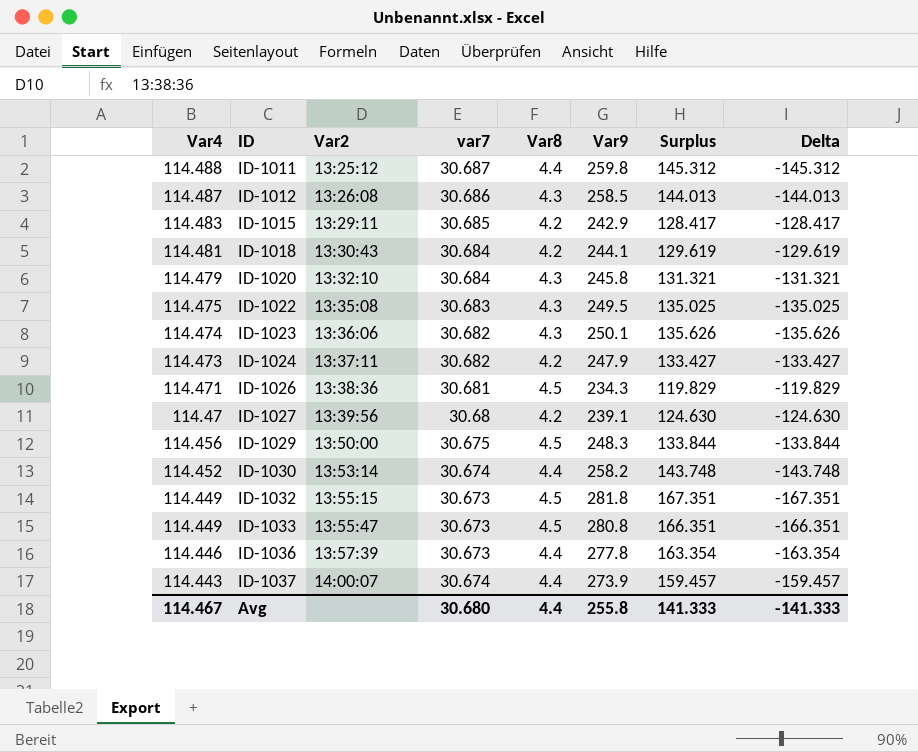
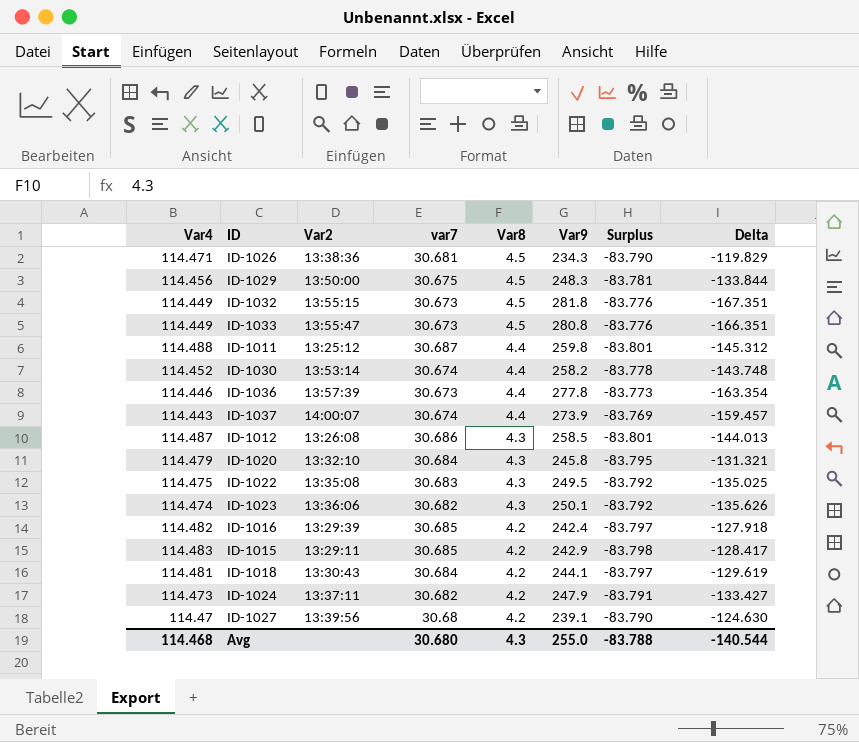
row order: Var4 descending -> Var8 descending
column Surplus | formula: [Var9] - [Var4] -> [var7] - [Var4]
row ID-1016: none -> 114.482 | 13:29:39 | 30.685 | 4.2 | 242.4 | -83.797 | -127.918
Avg | Var4: 114.467 -> 114.468
Avg | Var8: 4.4 -> 4.3
Avg | Var9: 255.8 -> 255.0
Avg | Surplus: 141.333 -> -83.788
Avg | Delta: -141.333 -> -140.544

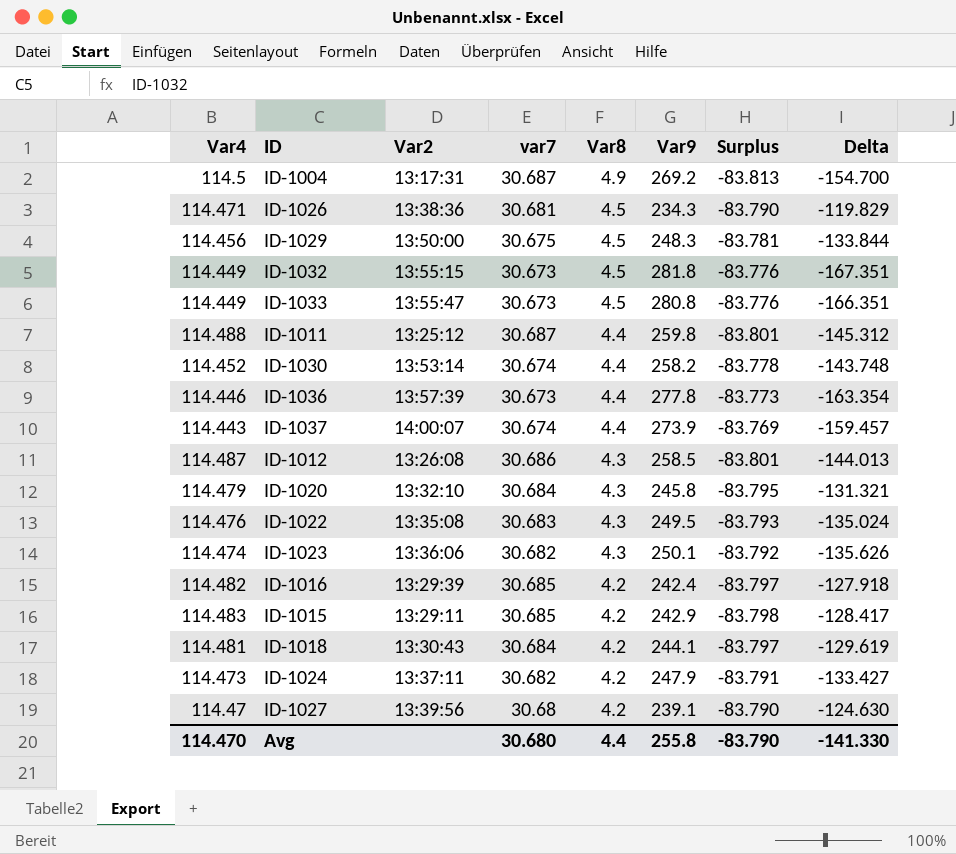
row ID-1004: none -> 114.5 | 13:17:31 | 30.687 | 4.9 | 269.2 | -83.813 | -154.700
ID-1022 | Var4: 114.475 -> 114.476
ID-1022 | Surplus: -83.792 -> -83.793
ID-1022 | Delta: -135.025 -> -135.024
Avg | Var4: 114.468 -> 114.470
Avg | Var8: 4.3 -> 4.4
Avg | Var9: 255.0 -> 255.8
Avg | Surplus: -83.788 -> -83.790
Avg | Delta: -140.544 -> -141.330

